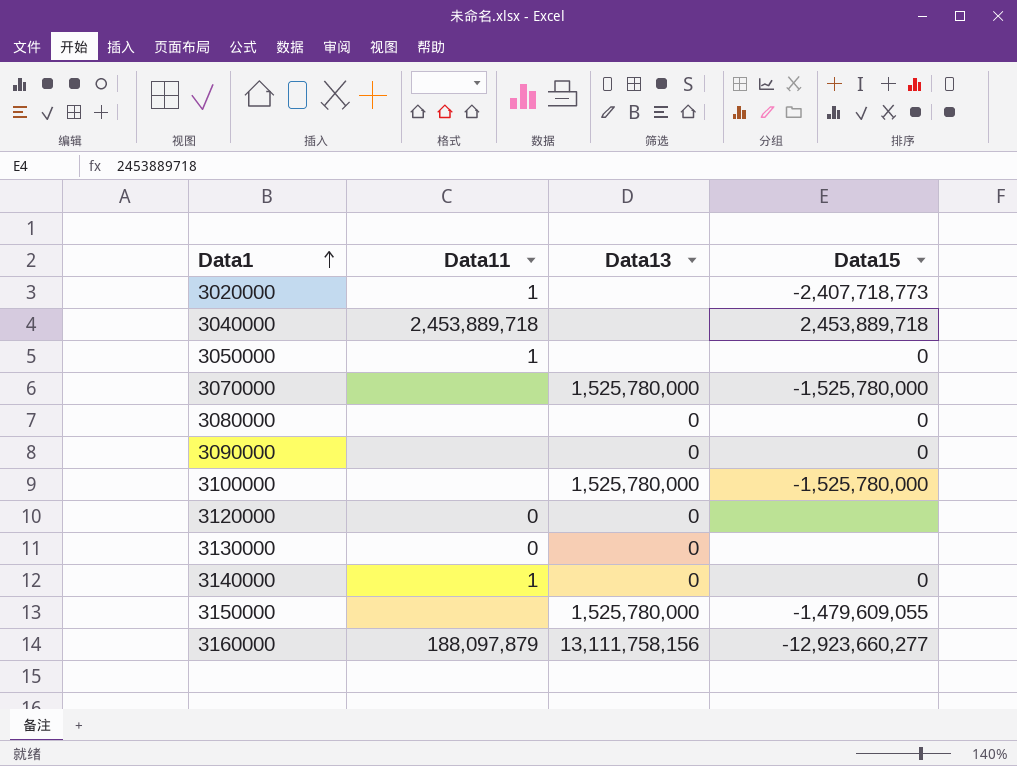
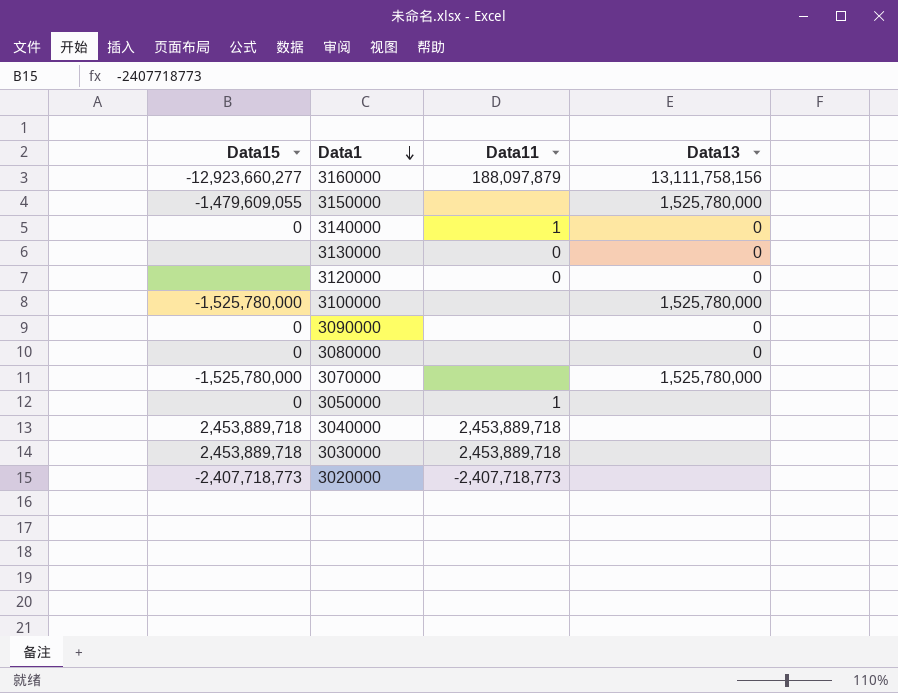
row order: Data1 ascending -> Data1 descending
column Data15 | position: 4 -> 1
row 3030000: none -> 2,453,889,718 | 2,453,889,718 | none
3020000 | Data11: 1 -> -2,407,718,773

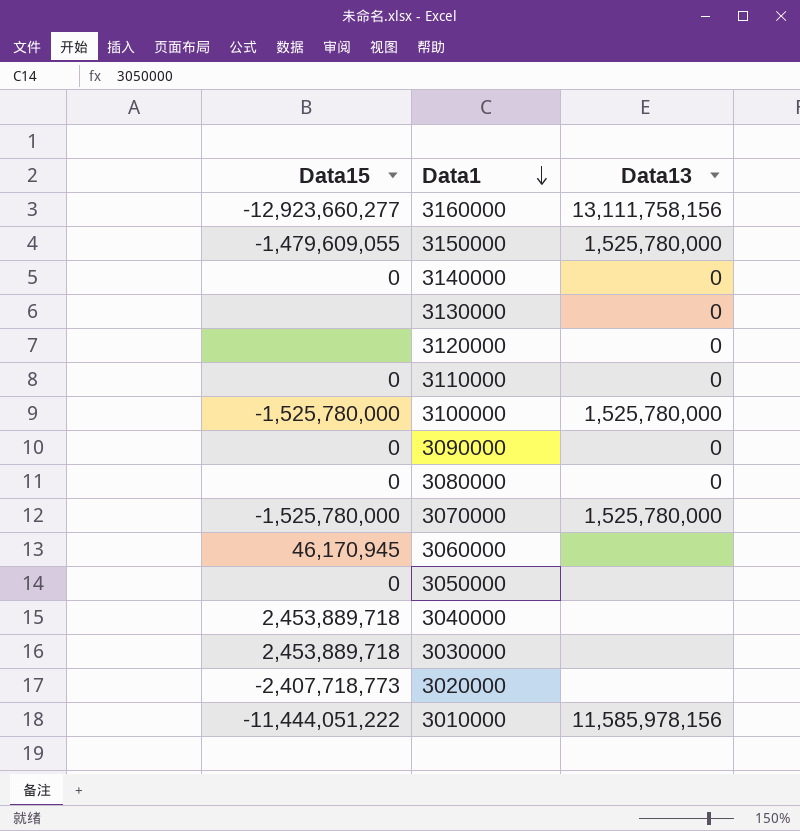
column Data11 | position: 3 -> none
row 3110000: none -> 0 | 0
row 3060000: none -> 46,170,945 | none
row 3010000: none -> -11,444,051,222 | 11,585,978,156

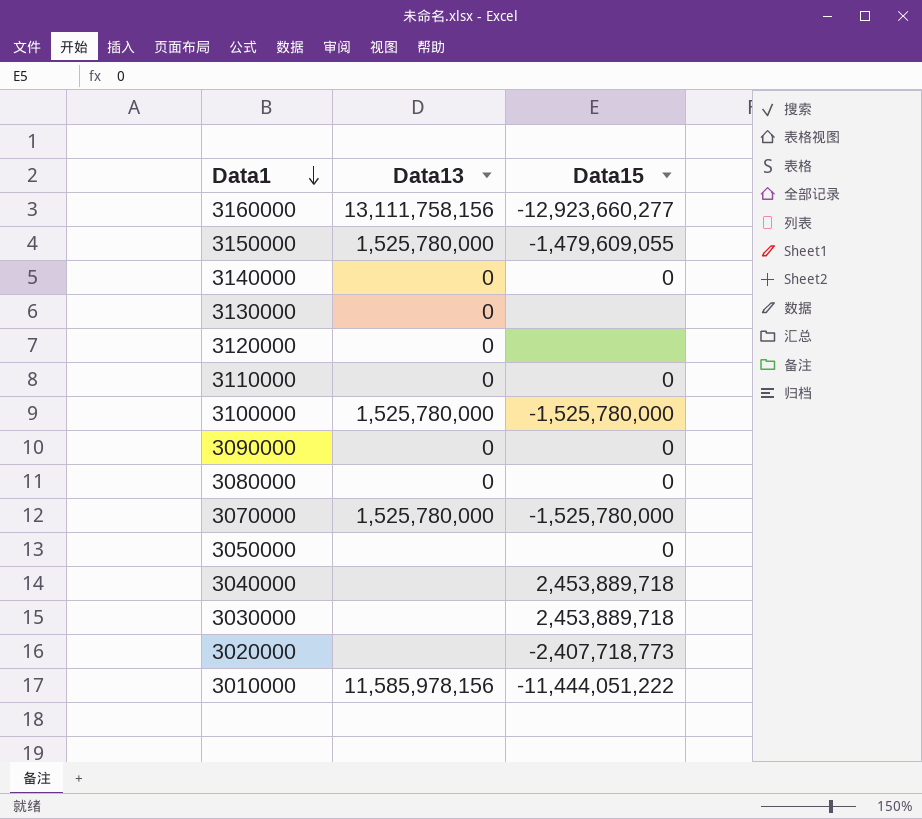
column Data15 | position: 1 -> 3
row 3060000: 46,170,945 | none -> none

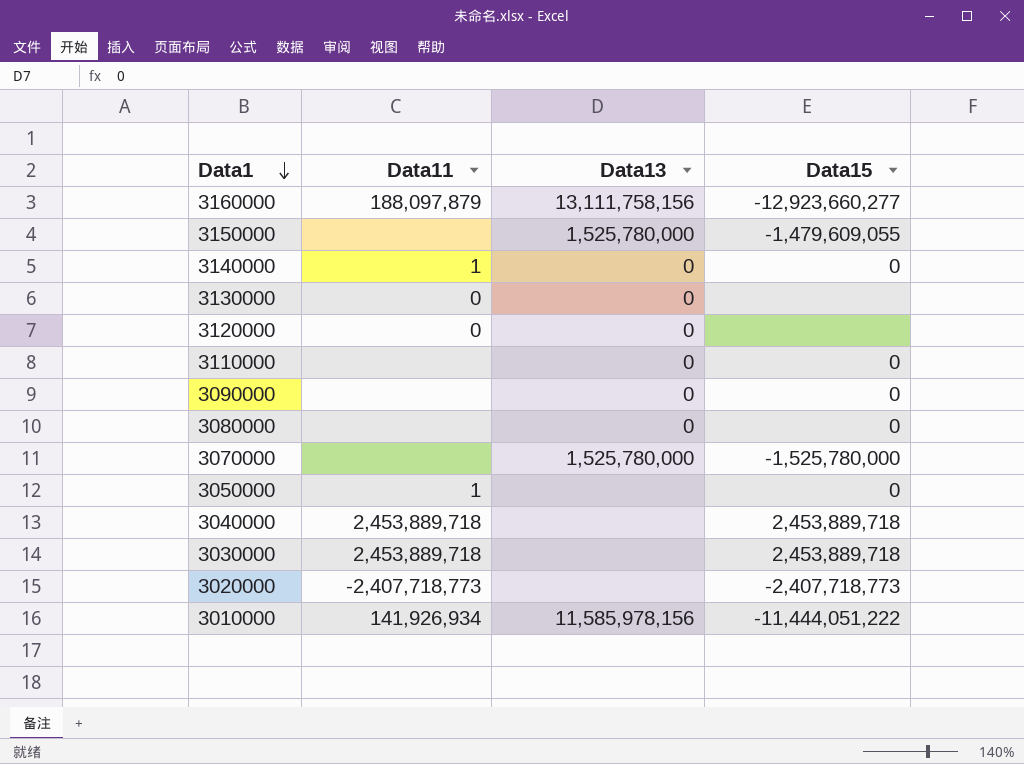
column Data11 | position: none -> 2
row 3100000: 1,525,780,000 | -1,525,780,000 -> none

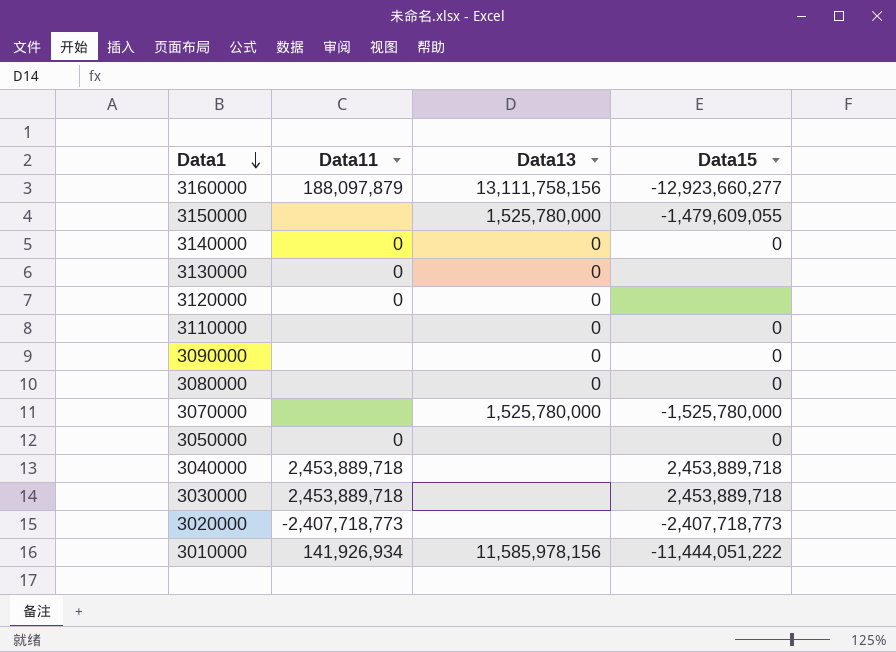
3140000 | Data11: 1 -> 0
3050000 | Data11: 1 -> 0

